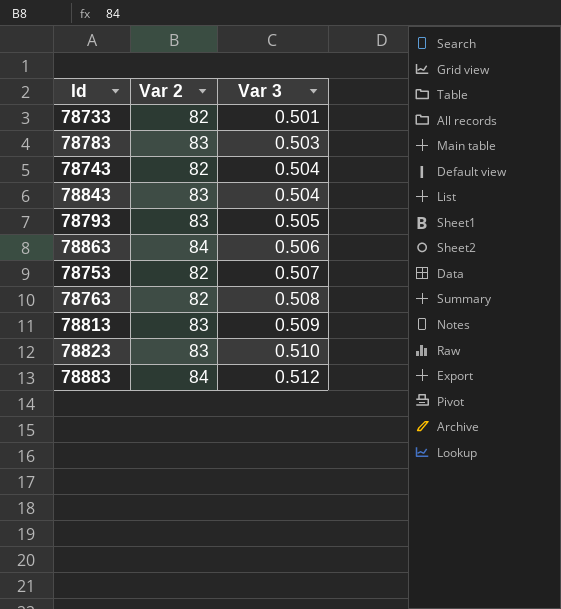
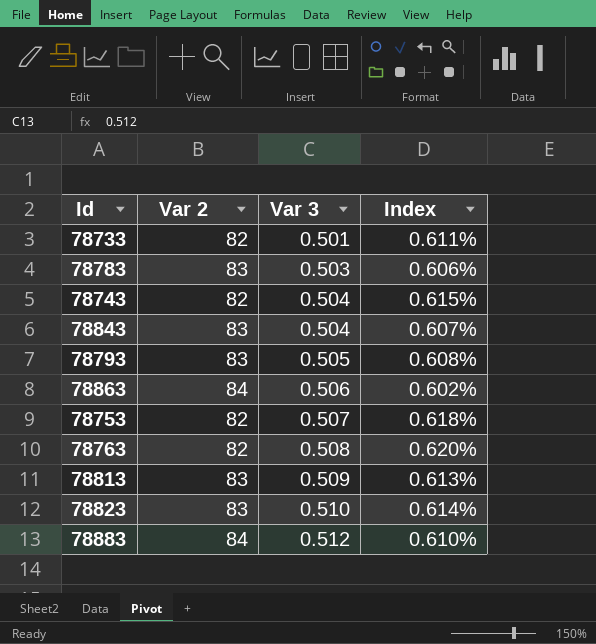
column Index | formula: none -> [Var 3] / [Var 2]

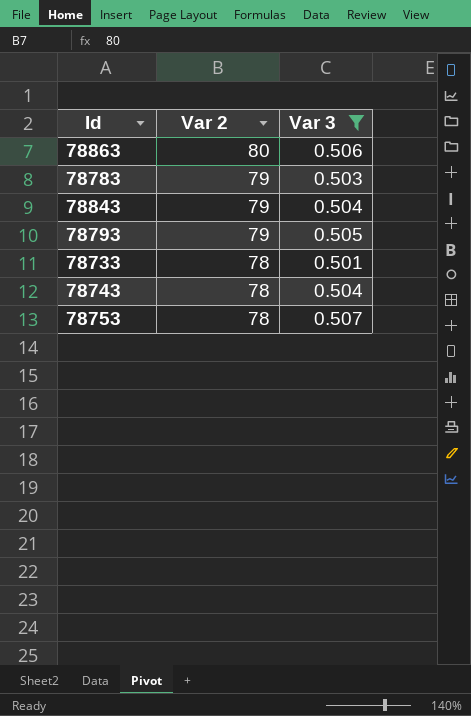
filter: none -> Var 3 <= 0.507
row order: Var 3 ascending -> Var 2 descending
column Index | formula: [Var 3] / [Var 2] -> none
78863 | Var 2: 84 -> 80
78783 | Var 2: 83 -> 79
78843 | Var 2: 83 -> 79
78793 | Var 2: 83 -> 79
78733 | Var 2: 82 -> 78
78743 | Var 2: 82 -> 78
78753 | Var 2: 82 -> 78

